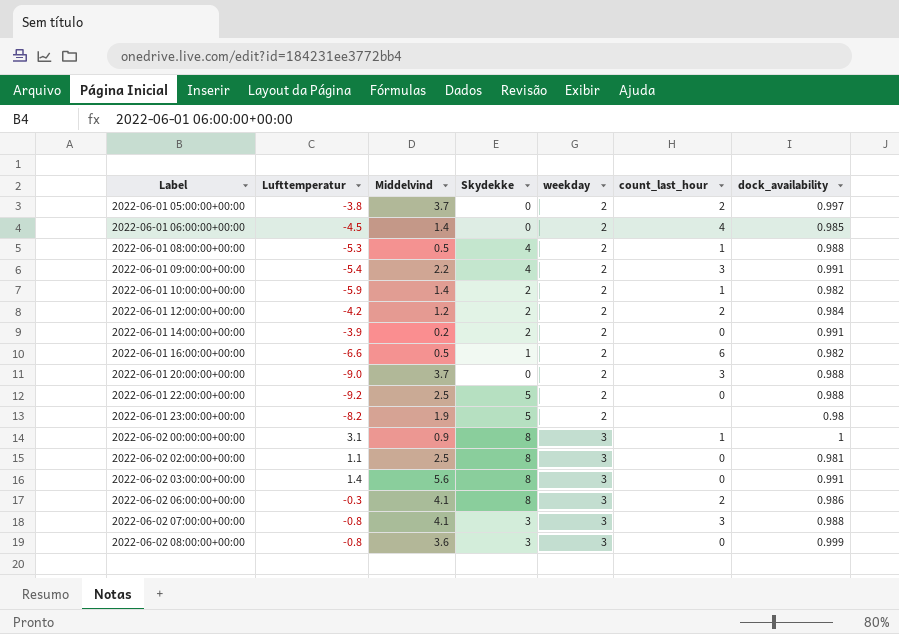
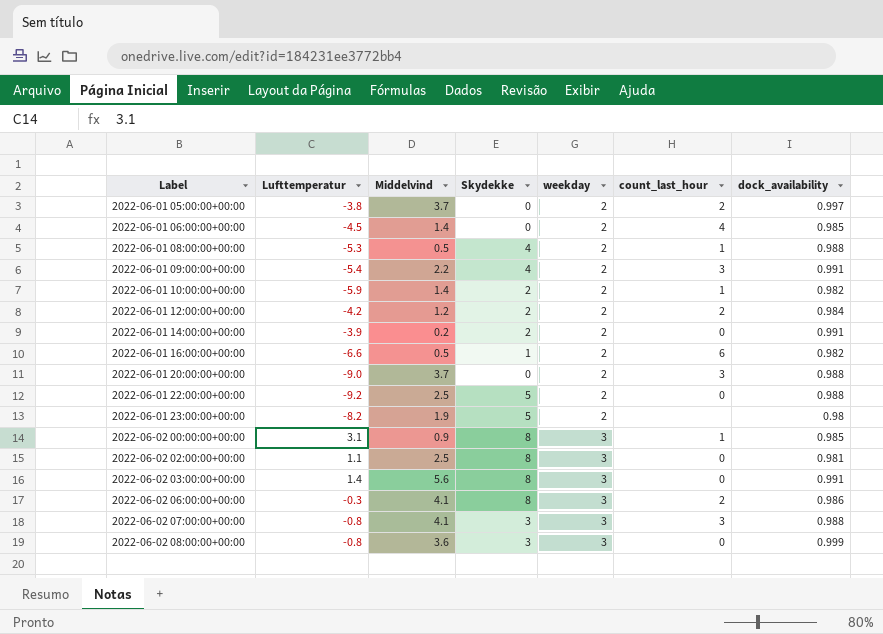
2022-06-02 00:00:00+00:00 | dock_availability: 1 -> 0.985

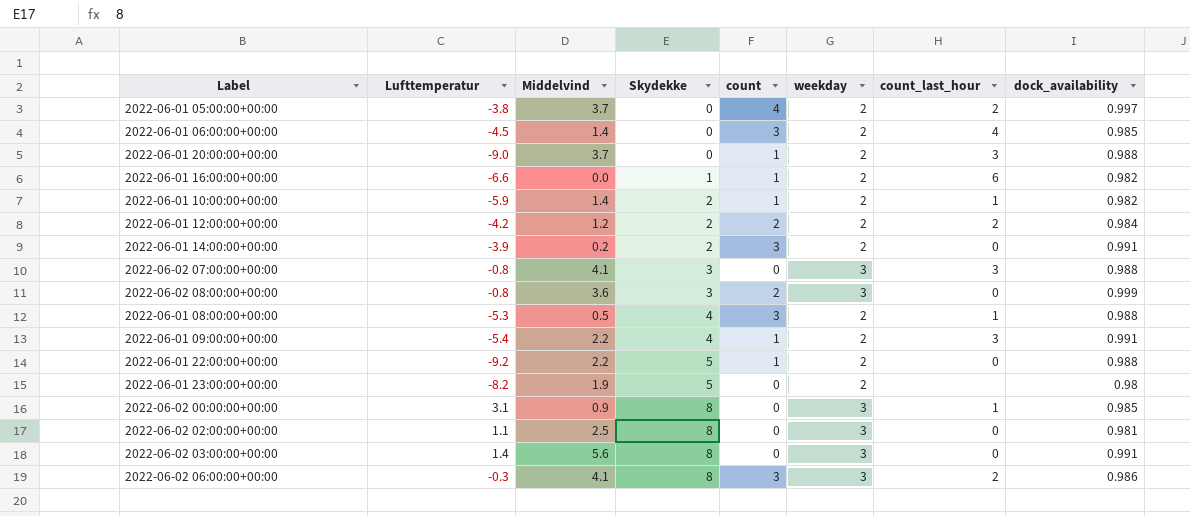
row order: Label ascending -> Skydekke ascending
column count | position: none -> 5
2022-06-01 16:00:00+00:00 | Middelvind: 0.5 -> 0.0
2022-06-01 22:00:00+00:00 | Middelvind: 2.5 -> 2.2

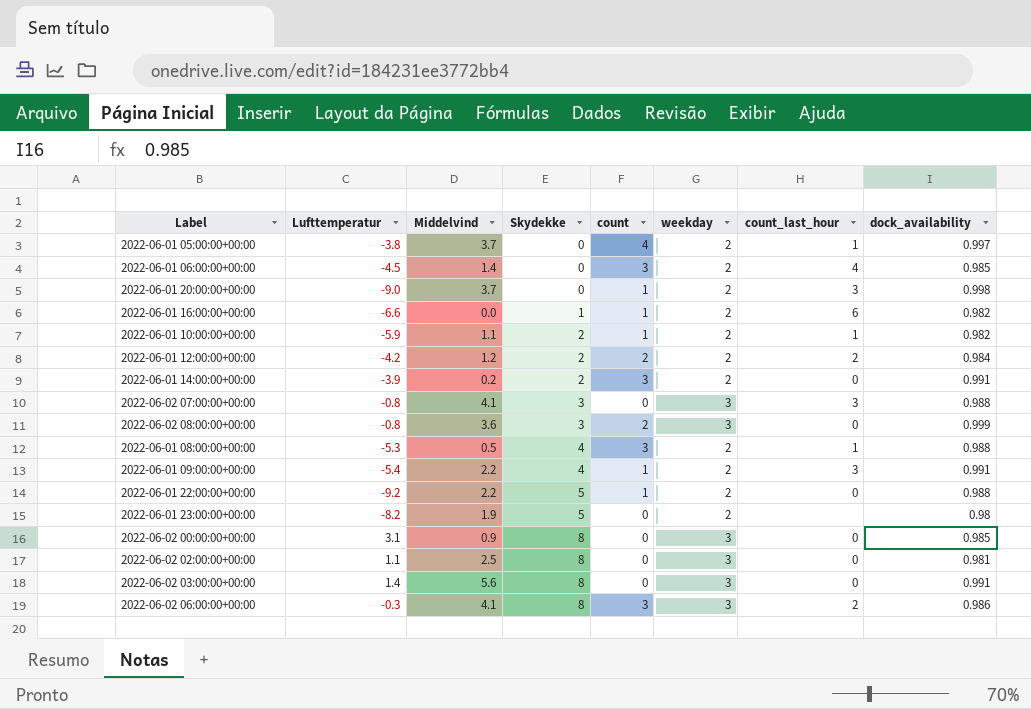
2022-06-01 05:00:00+00:00 | count_last_hour: 2 -> 1
2022-06-01 20:00:00+00:00 | dock_availability: 0.988 -> 0.998
2022-06-01 10:00:00+00:00 | Middelvind: 1.4 -> 1.1
2022-06-02 00:00:00+00:00 | count_last_hour: 1 -> 0

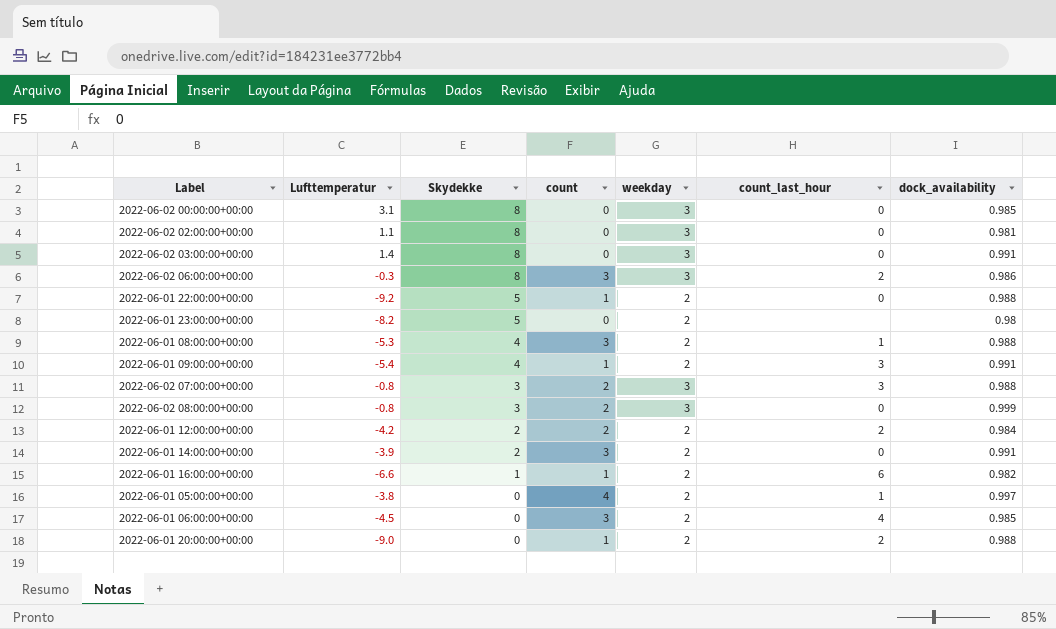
row order: Skydekke ascending -> Skydekke descending
column Middelvind | position: 3 -> none
row 2022-06-01 10:00:00+00:00: -5.9 | 1.1 | 2 | 1 | 2 | 1 | 0.982 -> none
2022-06-02 07:00:00+00:00 | count: 0 -> 2
2022-06-01 20:00:00+00:00 | count_last_hour: 3 -> 2
2022-06-01 20:00:00+00:00 | dock_availability: 0.998 -> 0.988

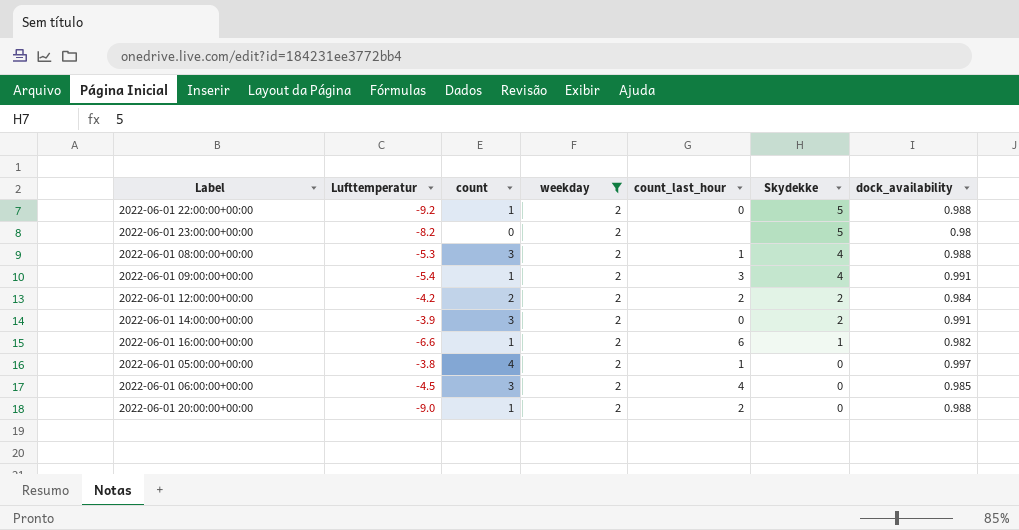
filter: none -> weekday = 2
column Skydekke | position: 3 -> 6

